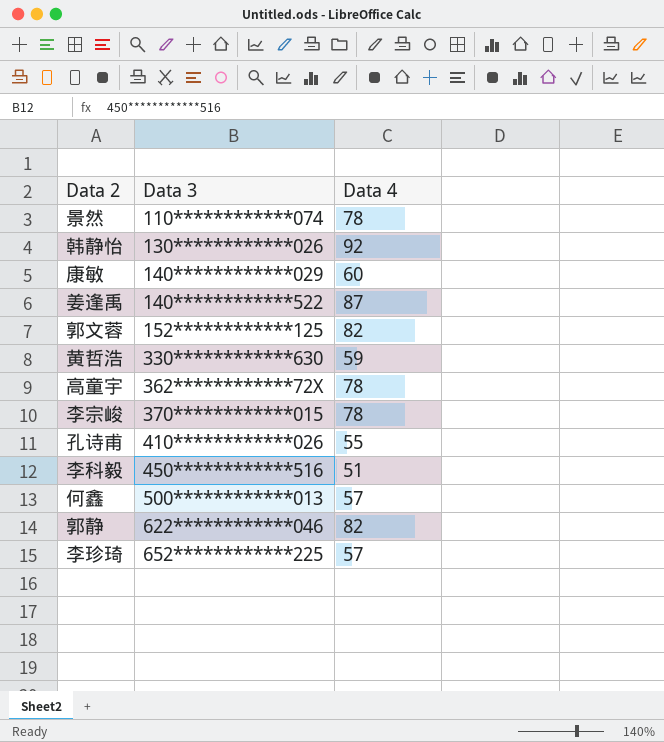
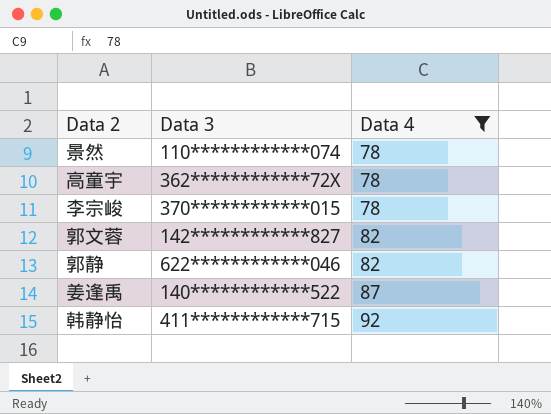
filter: none -> Data 4 >= 78
row order: Data 3 ascending -> Data 4 ascending
郭文蓉 | Data 3: 152************125 -> 142************827
韩静怡 | Data 3: 130************026 -> 411************715

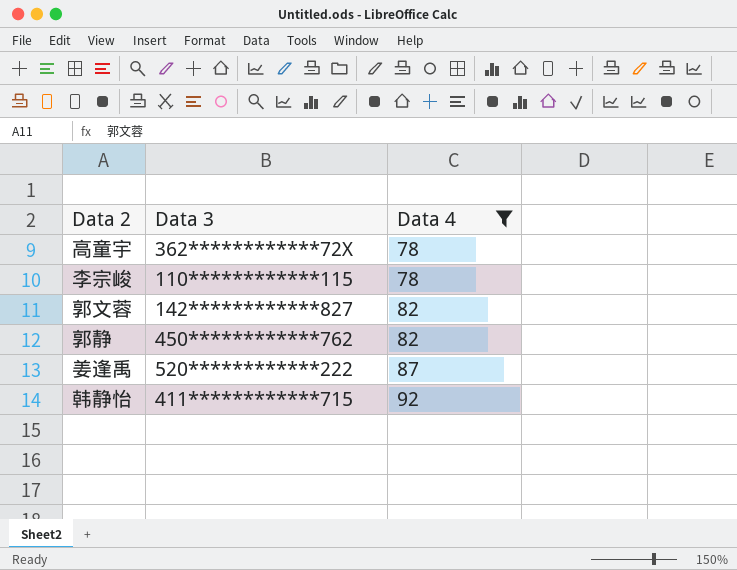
row 景然: 110************074 | 78 -> none
李宗峻 | Data 3: 370************015 -> 110************115
郭静 | Data 3: 622************046 -> 450************762
姜逢禹 | Data 3: 140************522 -> 520************222

